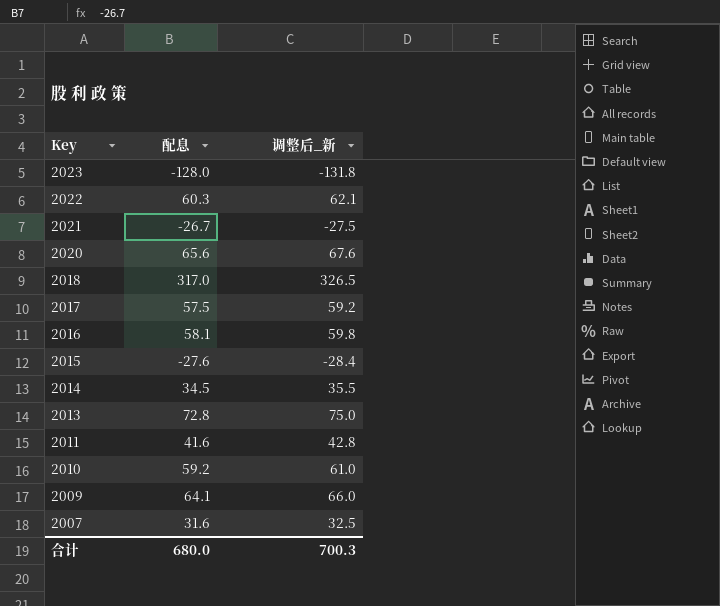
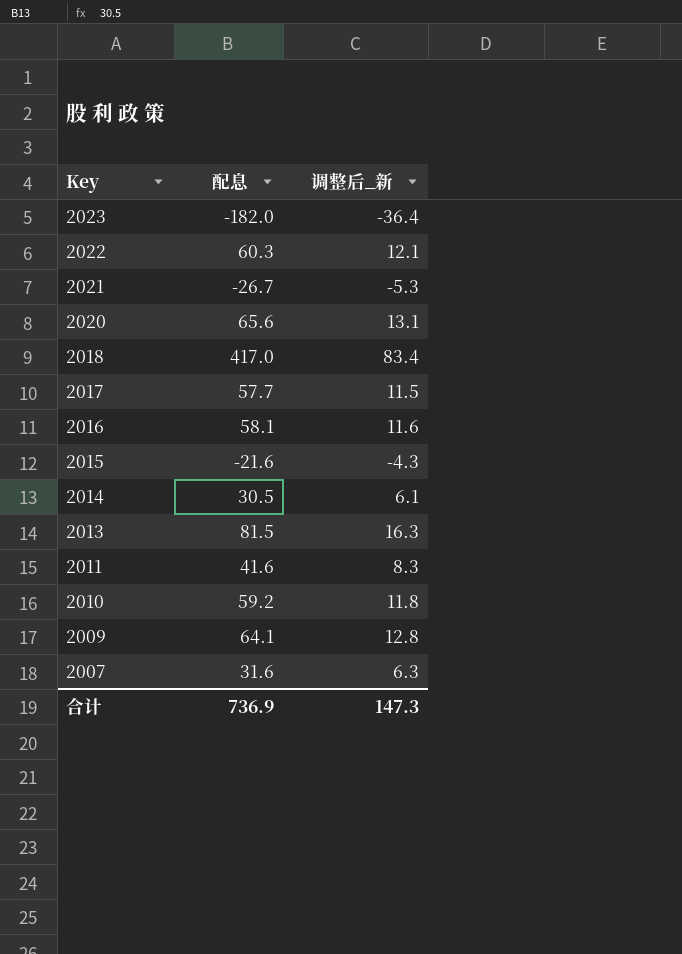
column 调整后_新 | formula: [配息] * 1.03 -> [配息] * 0.2
2023 | 配息: -128.0 -> -182.0
2018 | 配息: 317.0 -> 417.0
2017 | 配息: 57.5 -> 57.7
2015 | 配息: -27.6 -> -21.6
2014 | 配息: 34.5 -> 30.5
2013 | 配息: 72.8 -> 81.5
合计 | 配息: 680.0 -> 736.9
合计 | 调整后_新: 700.3 -> 147.3

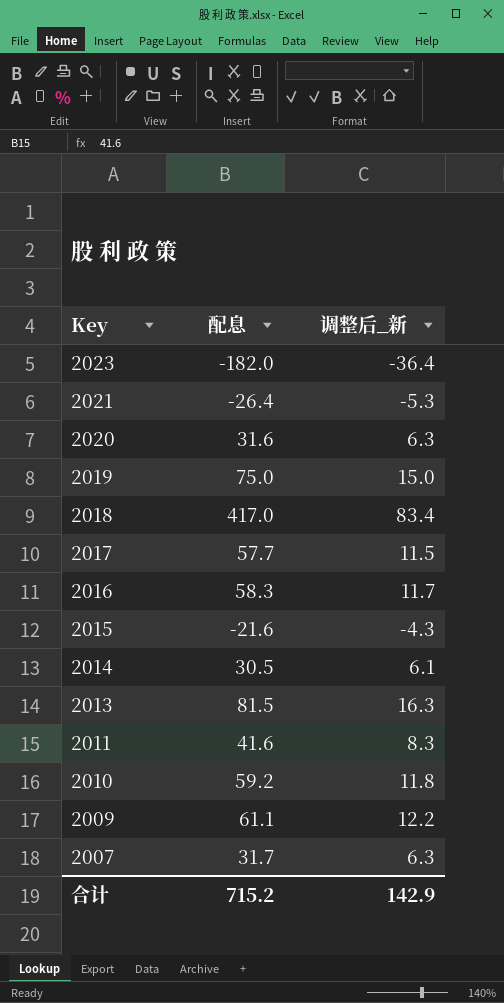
row 2022: 60.3 | 12.1 -> none
2021 | 配息: -26.7 -> -26.4
2020 | 配息: 65.6 -> 31.6
2020 | 调整后_新: 13.1 -> 6.3
row 2019: none -> 75.0 | 15.0
2016 | 配息: 58.1 -> 58.3
2016 | 调整后_新: 11.6 -> 11.7
2009 | 配息: 64.1 -> 61.1
2009 | 调整后_新: 12.8 -> 12.2
2007 | 配息: 31.6 -> 31.7
合计 | 配息: 736.9 -> 715.2
合计 | 调整后_新: 147.3 -> 142.9

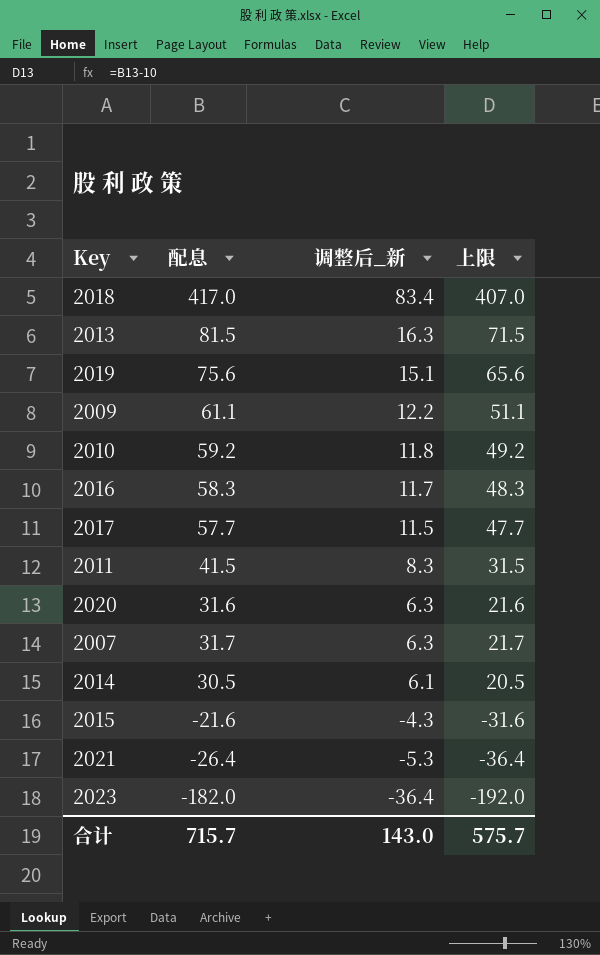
row order: Key descending -> 调整后_新 descending
column 上限 | formula: none -> [配息] - 10
2019 | 配息: 75.0 -> 75.6
2019 | 调整后_新: 15.0 -> 15.1
2011 | 配息: 41.6 -> 41.5
合计 | 配息: 715.2 -> 715.7
合计 | 调整后_新: 142.9 -> 143.0

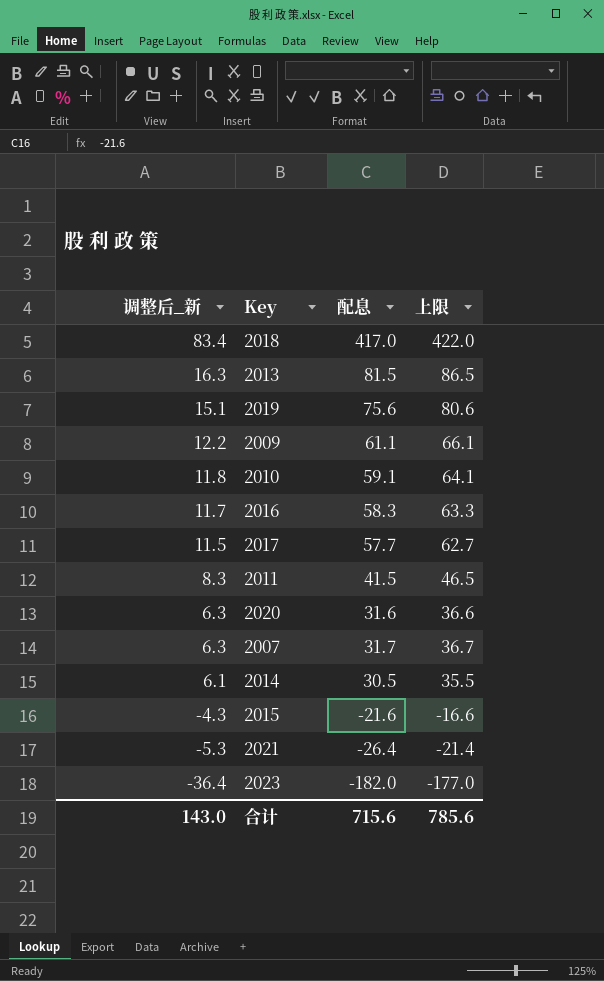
column 调整后_新 | position: 3 -> 1
column 上限 | formula: [配息] - 10 -> [配息] + 5
2010 | 配息: 59.2 -> 59.1
合计 | 配息: 715.7 -> 715.6
合计 | 上限: 575.7 -> 785.6

